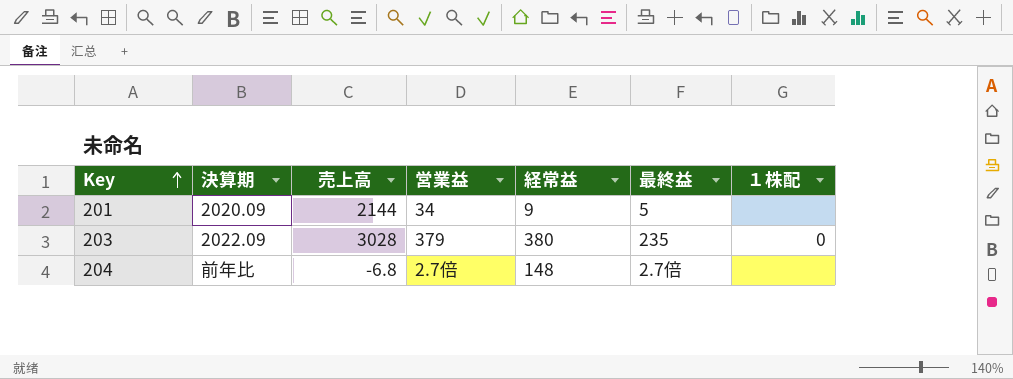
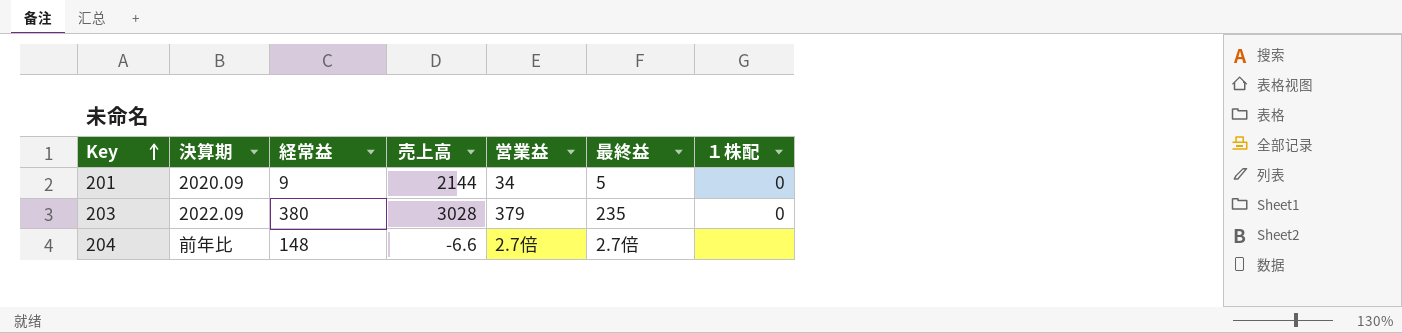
column 経常益 | position: 5 -> 3
201 | １株配: none -> 0
204 | 売上高: -6.8 -> -6.6

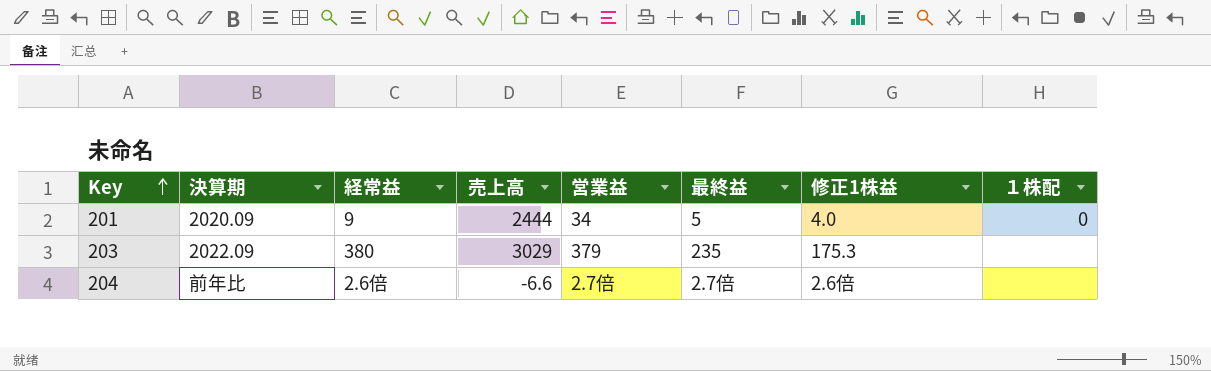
column 修正1株益 | position: none -> 7
201 | 売上高: 2144 -> 2444
203 | 売上高: 3028 -> 3029
203 | １株配: 0 -> none
204 | 経常益: 148 -> 2.6倍

